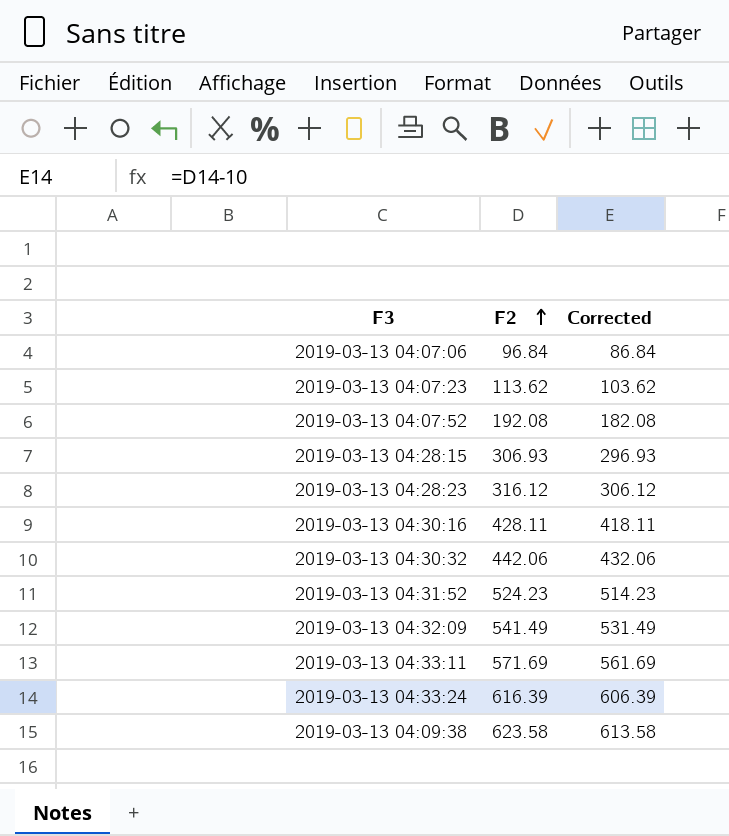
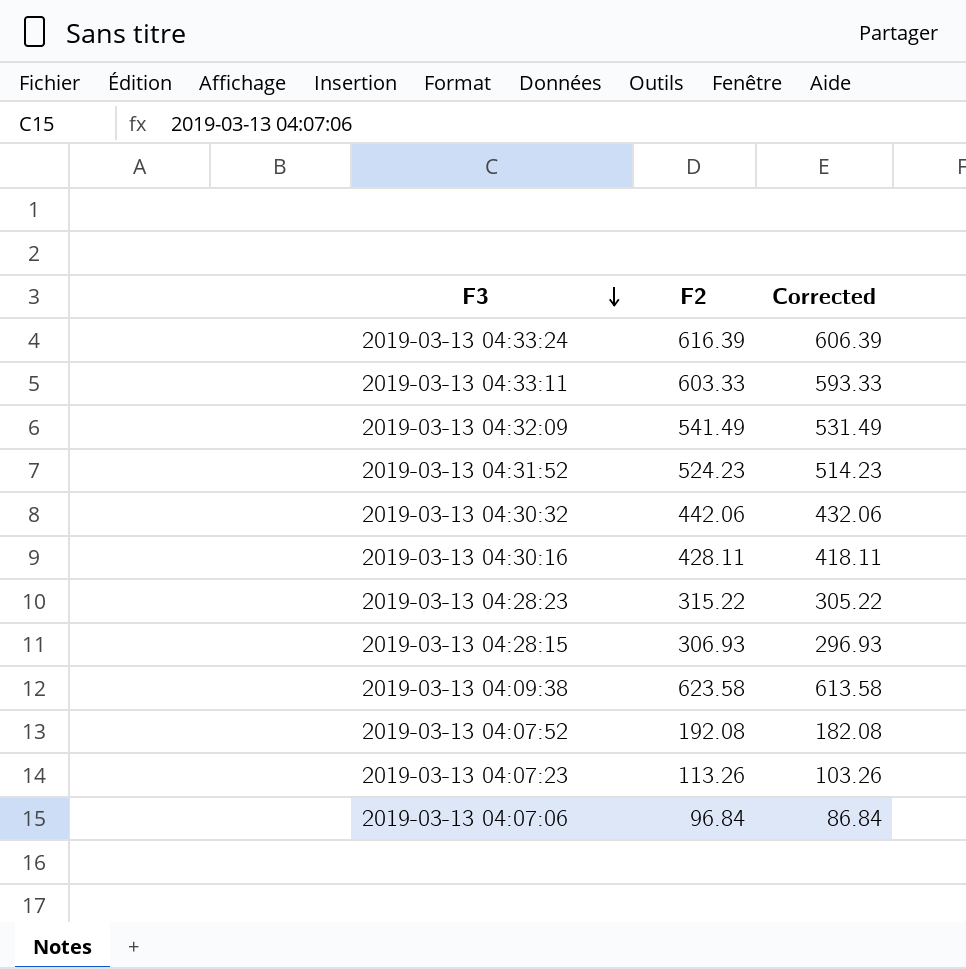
row order: F2 ascending -> F3 descending
2019-03-13 04:33:11 | F2: 571.69 -> 603.33
2019-03-13 04:33:11 | Corrected: 561.69 -> 593.33
2019-03-13 04:28:23 | F2: 316.12 -> 315.22
2019-03-13 04:28:23 | Corrected: 306.12 -> 305.22
2019-03-13 04:07:23 | F2: 113.62 -> 113.26
2019-03-13 04:07:23 | Corrected: 103.62 -> 103.26

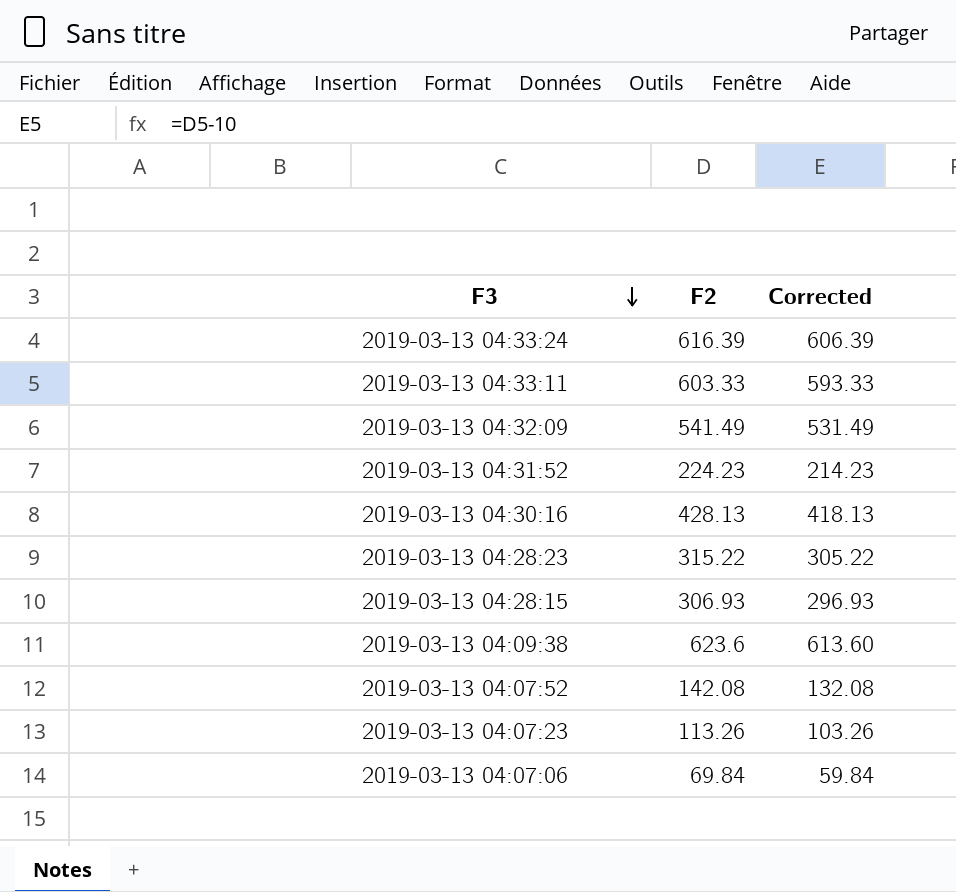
row 2019-03-13 04:30:32: 442.06 | 432.06 -> none
2019-03-13 04:31:52 | F2: 524.23 -> 224.23
2019-03-13 04:31:52 | Corrected: 514.23 -> 214.23
2019-03-13 04:30:16 | F2: 428.11 -> 428.13
2019-03-13 04:30:16 | Corrected: 418.11 -> 418.13
2019-03-13 04:09:38 | F2: 623.58 -> 623.6
2019-03-13 04:09:38 | Corrected: 613.58 -> 613.60
2019-03-13 04:07:52 | F2: 192.08 -> 142.08
2019-03-13 04:07:52 | Corrected: 182.08 -> 132.08
2019-03-13 04:07:06 | F2: 96.84 -> 69.84
2019-03-13 04:07:06 | Corrected: 86.84 -> 59.84

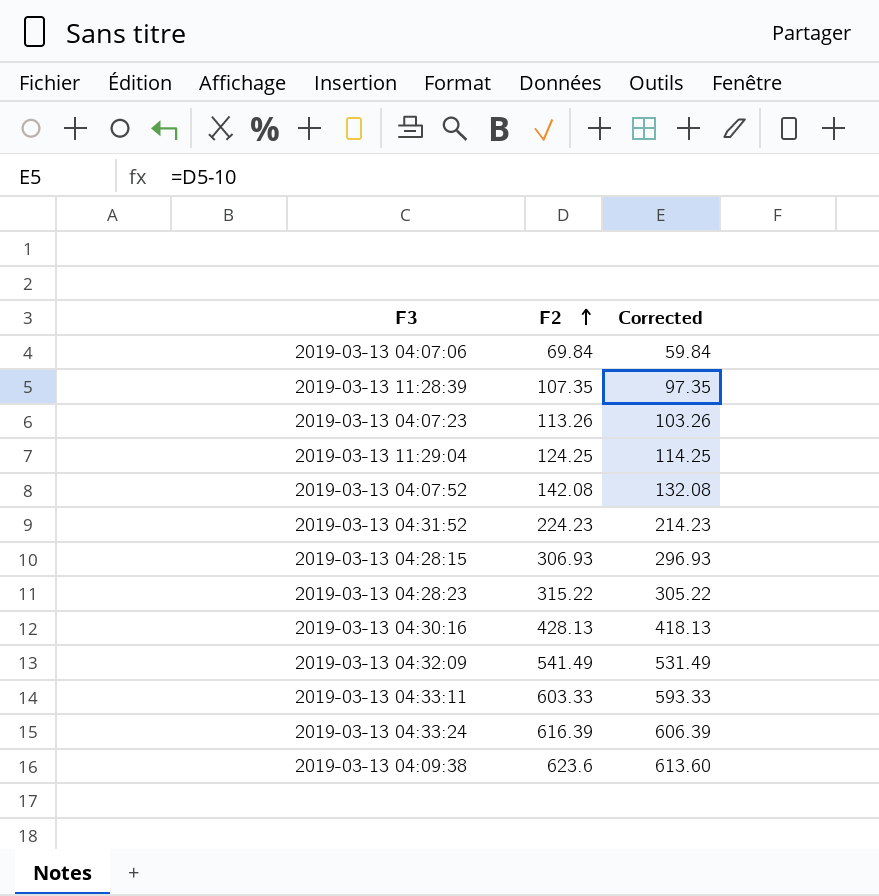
row order: F3 descending -> F2 ascending
row 2019-03-13 11:28:39: none -> 107.35 | 97.35
row 2019-03-13 11:29:04: none -> 124.25 | 114.25

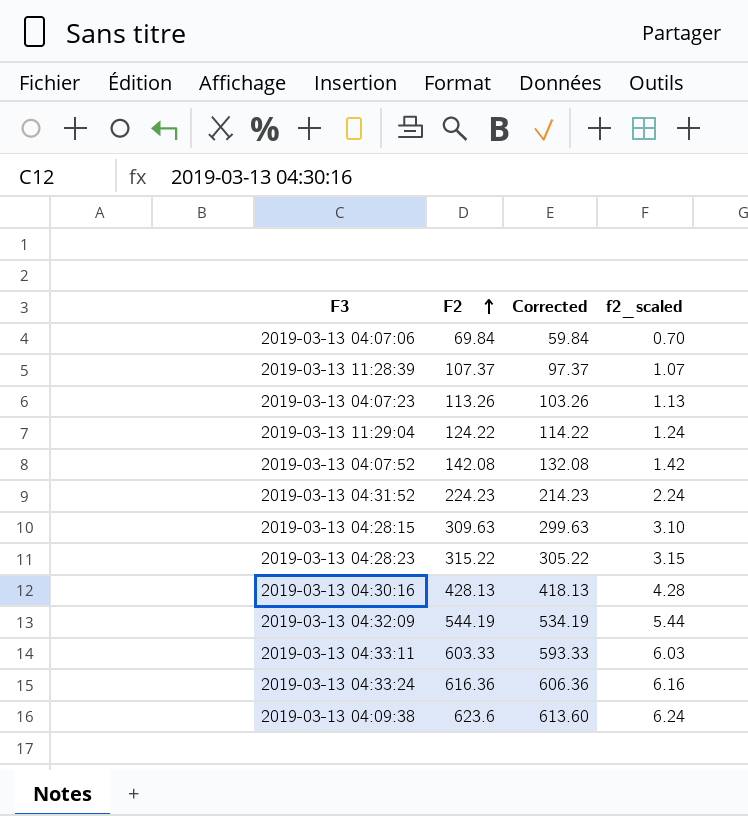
column f2_scaled | formula: none -> [F2] * 0.01
2019-03-13 11:28:39 | F2: 107.35 -> 107.37
2019-03-13 11:28:39 | Corrected: 97.35 -> 97.37
2019-03-13 11:29:04 | F2: 124.25 -> 124.22
2019-03-13 11:29:04 | Corrected: 114.25 -> 114.22
2019-03-13 04:28:15 | F2: 306.93 -> 309.63
2019-03-13 04:28:15 | Corrected: 296.93 -> 299.63
2019-03-13 04:32:09 | F2: 541.49 -> 544.19
2019-03-13 04:32:09 | Corrected: 531.49 -> 534.19
2019-03-13 04:33:24 | F2: 616.39 -> 616.36
2019-03-13 04:33:24 | Corrected: 606.39 -> 606.36

